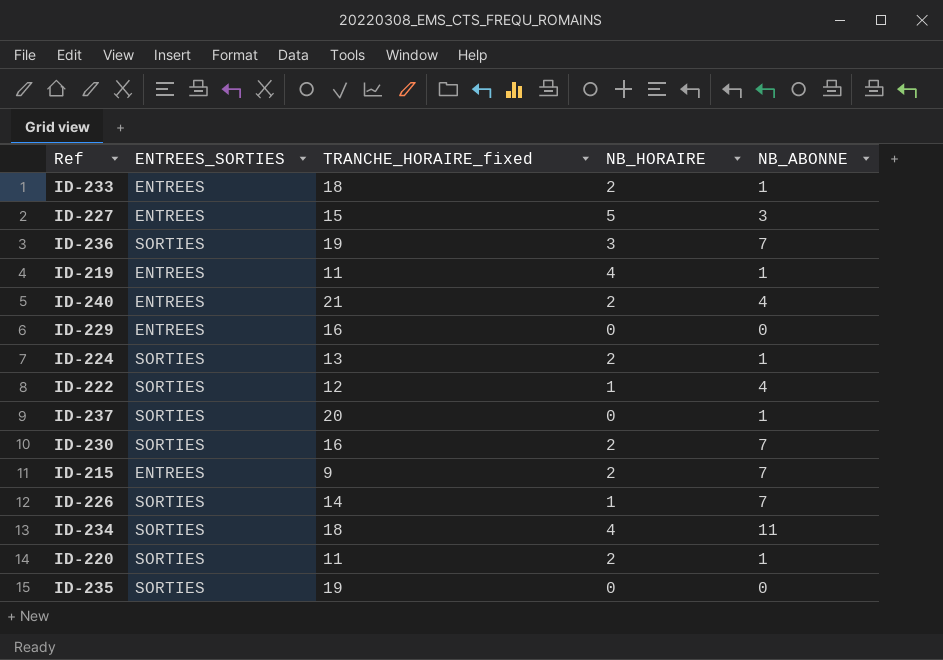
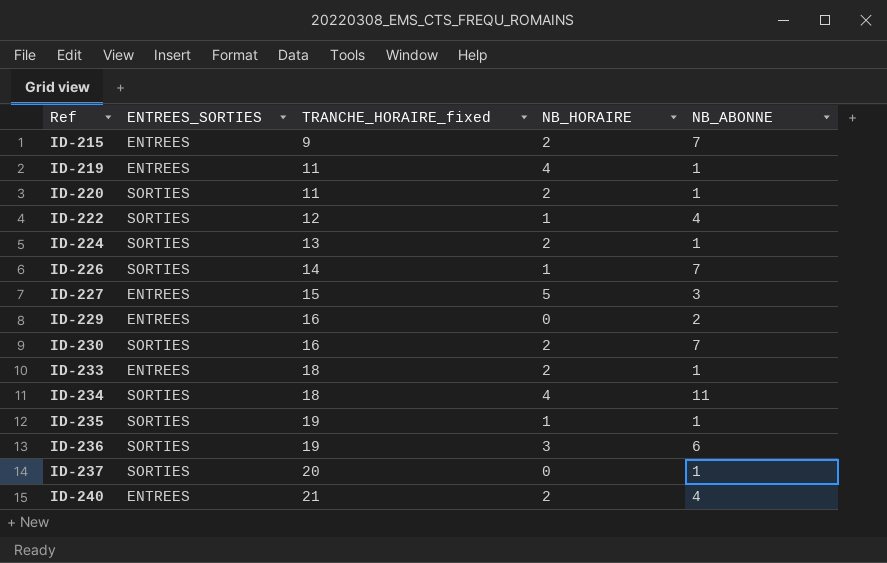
row order: none -> Ref ascending
ID-229 | NB_ABONNE: 0 -> 2
ID-235 | NB_HORAIRE: 0 -> 1
ID-235 | NB_ABONNE: 0 -> 1
ID-236 | NB_ABONNE: 7 -> 6

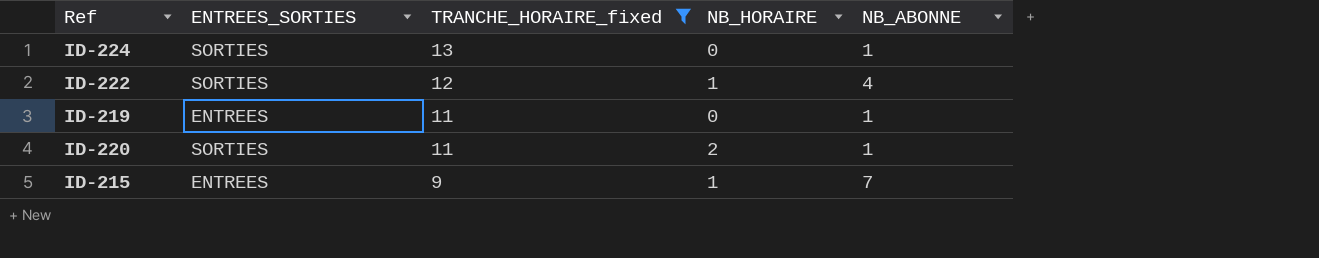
filter: none -> TRANCHE_HORAIRE_fixed <= 13
row order: Ref ascending -> TRANCHE_HORAIRE_fixed descending
ID-224 | NB_HORAIRE: 2 -> 0
ID-219 | NB_HORAIRE: 4 -> 0
ID-215 | NB_HORAIRE: 2 -> 1

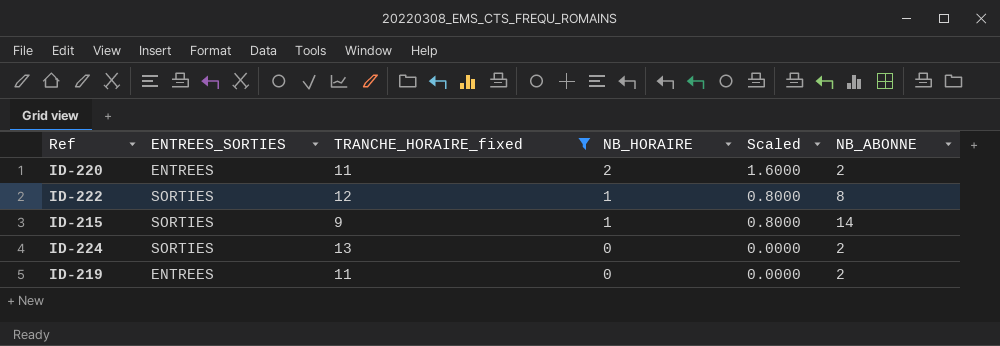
row order: TRANCHE_HORAIRE_fixed descending -> NB_HORAIRE descending
column Scaled | formula: none -> [NB_HORAIRE] * 0.8
ID-220 | ENTREES_SORTIES: SORTIES -> ENTREES
ID-220 | NB_ABONNE: 1 -> 2
ID-222 | NB_ABONNE: 4 -> 8
ID-215 | ENTREES_SORTIES: ENTREES -> SORTIES
ID-215 | NB_ABONNE: 7 -> 14
ID-224 | NB_ABONNE: 1 -> 2
ID-219 | NB_ABONNE: 1 -> 2

